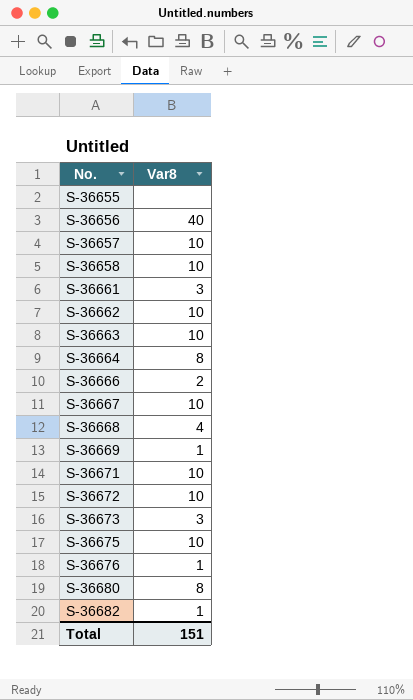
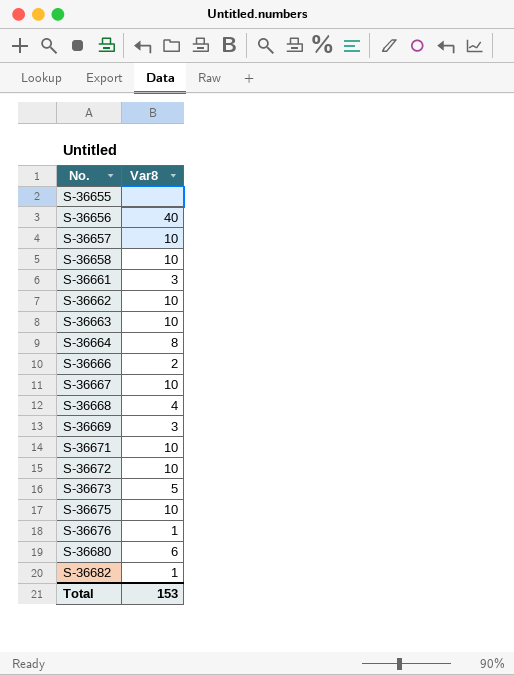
S-36669 | Var8: 1 -> 3
S-36673 | Var8: 3 -> 5
S-36680 | Var8: 8 -> 6
Total | Var8: 151 -> 153

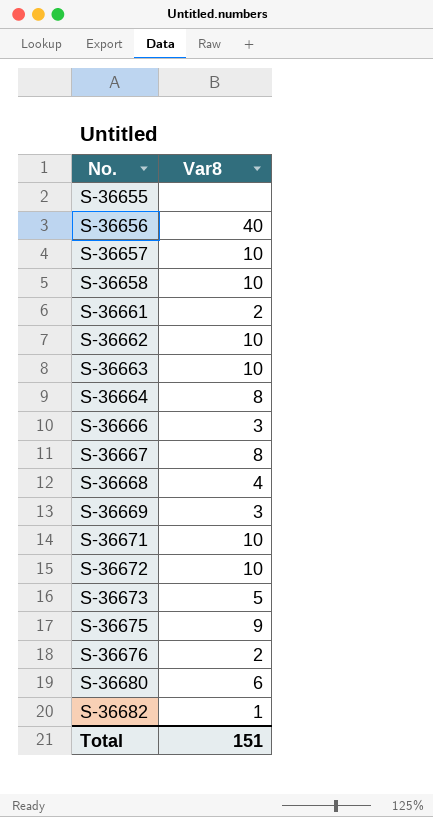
S-36661 | Var8: 3 -> 2
S-36666 | Var8: 2 -> 3
S-36667 | Var8: 10 -> 8
S-36675 | Var8: 10 -> 9
S-36676 | Var8: 1 -> 2
Total | Var8: 153 -> 151

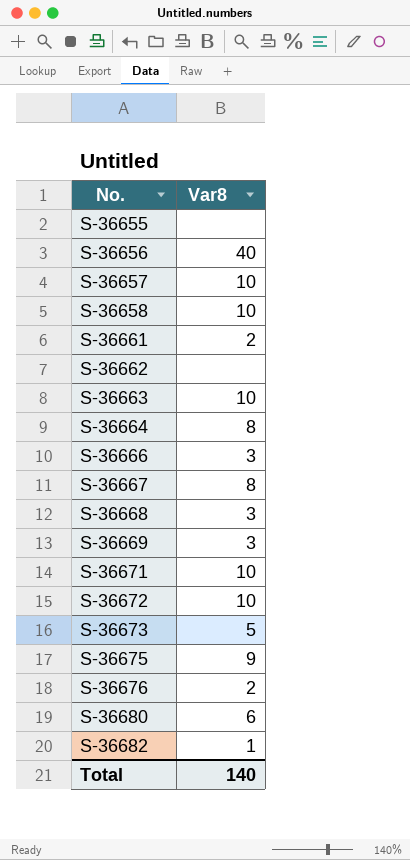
S-36662 | Var8: 10 -> none
S-36668 | Var8: 4 -> 3
Total | Var8: 151 -> 140

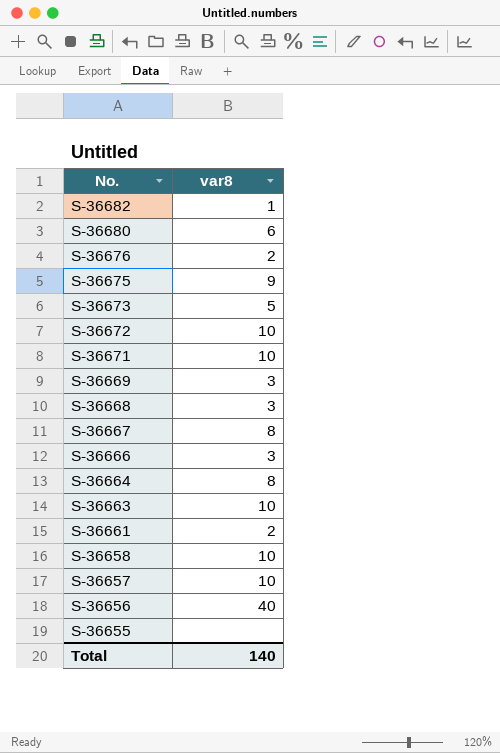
row order: No. ascending -> No. descending
column name: Var8 -> var8
row S-36662: none -> none

